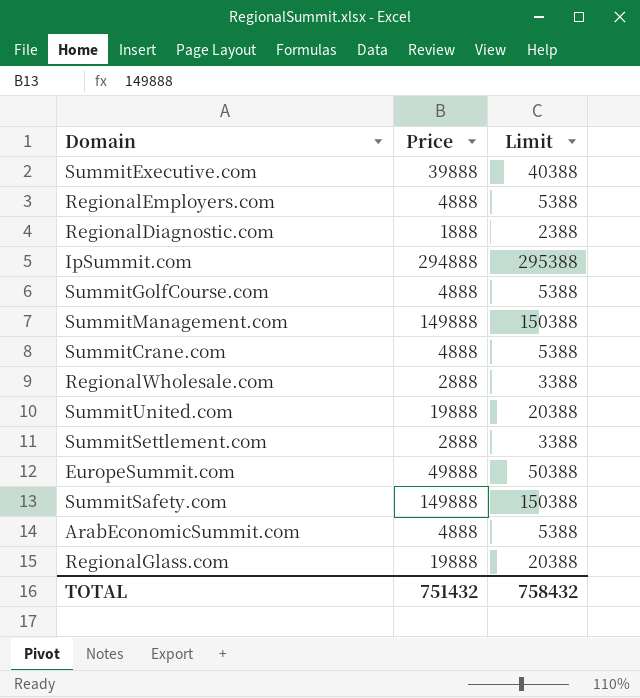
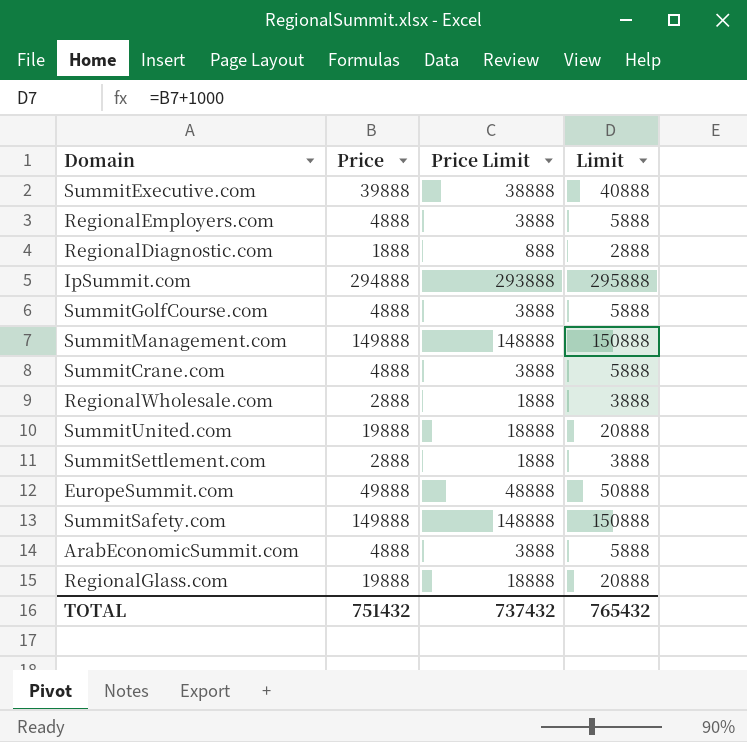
column Price Limit | formula: none -> [Price] - 1000
column Limit | formula: [Price] + 500 -> [Price] + 1000
TOTAL | Limit: 758432 -> 765432

